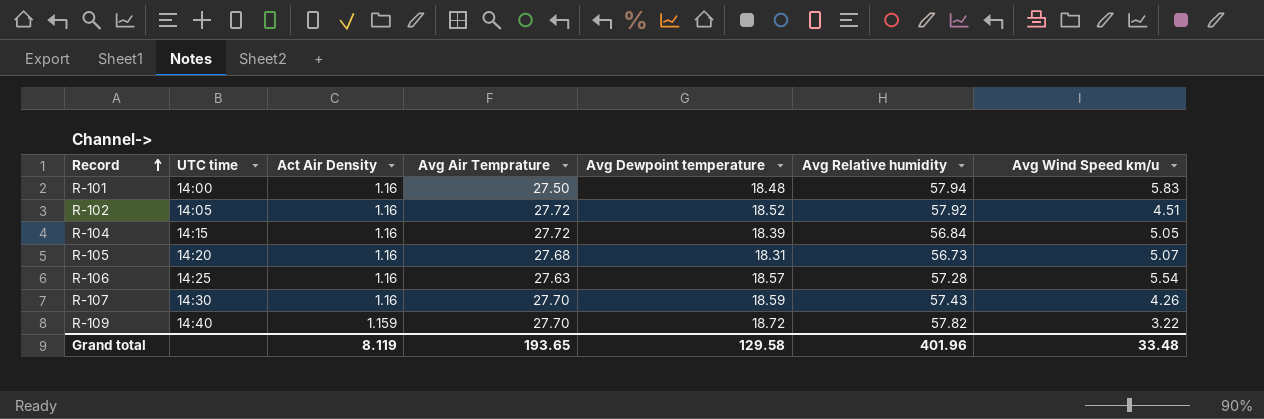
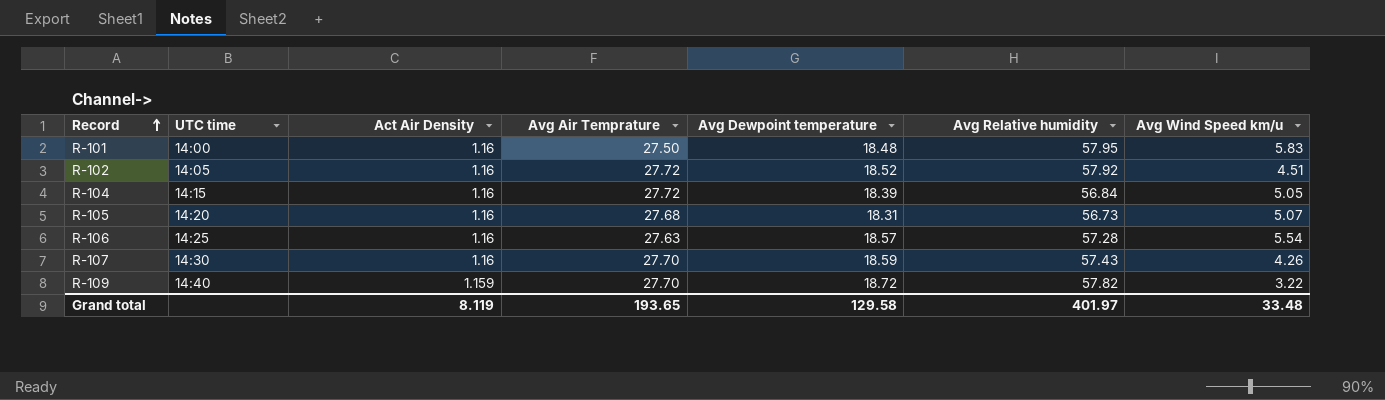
R-101 | Avg Relative humidity: 57.94 -> 57.95
Grand total | Avg Relative humidity: 401.96 -> 401.97

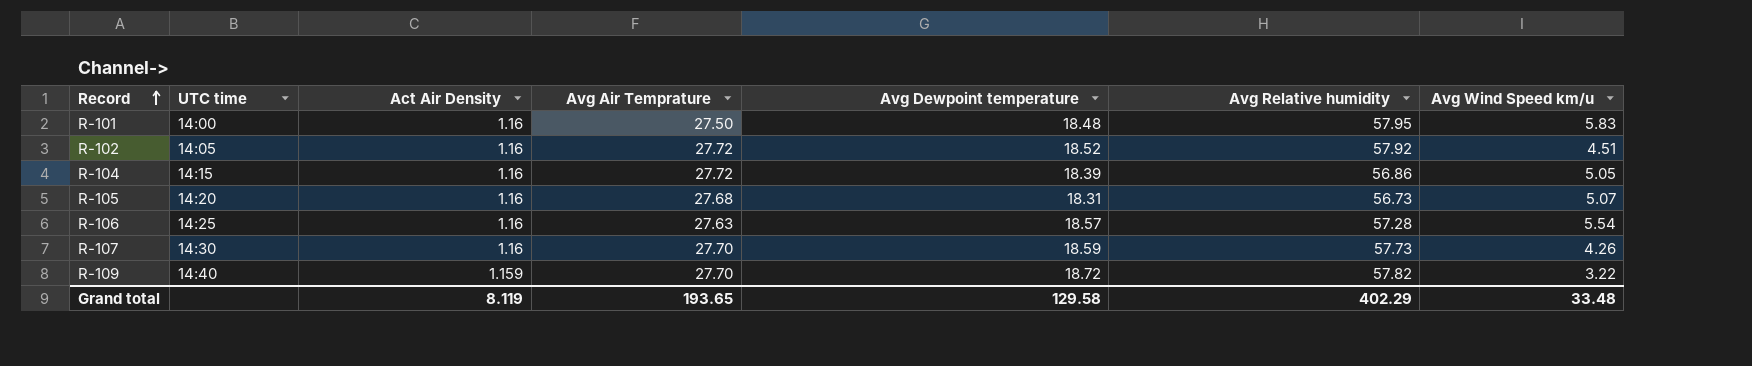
R-104 | Avg Relative humidity: 56.84 -> 56.86
R-107 | Avg Relative humidity: 57.43 -> 57.73
Grand total | Avg Relative humidity: 401.97 -> 402.29

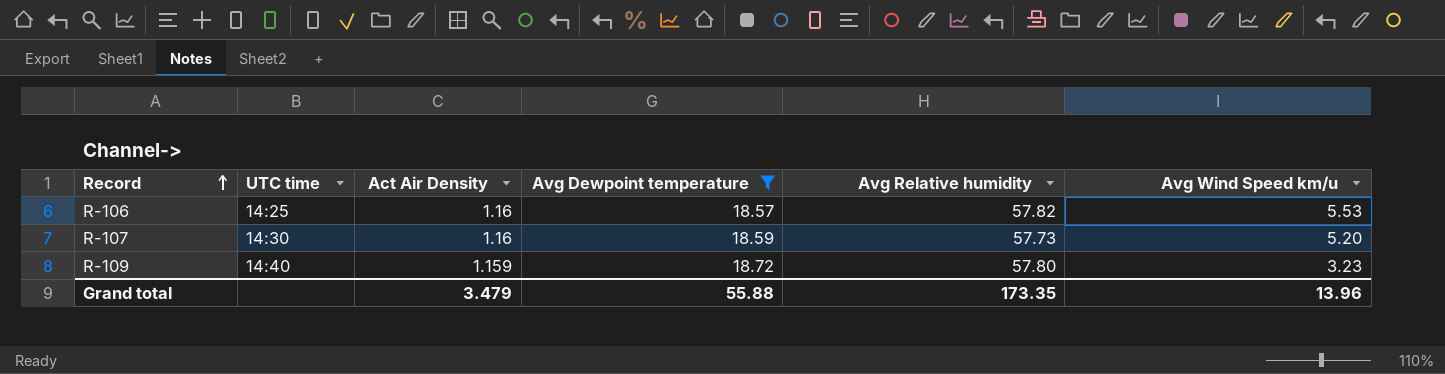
filter: none -> Avg Dewpoint temperature >= 18.57
column Avg Air Temprature | position: 4 -> none
R-106 | Avg Relative humidity: 57.28 -> 57.82
R-106 | Avg Wind Speed km/u: 5.54 -> 5.53
R-107 | Avg Wind Speed km/u: 4.26 -> 5.20
R-109 | Avg Relative humidity: 57.82 -> 57.80
R-109 | Avg Wind Speed km/u: 3.22 -> 3.23
Grand total | Act Air Density: 8.119 -> 3.479
Grand total | Avg Dewpoint temperature: 129.58 -> 55.88
Grand total | Avg Relative humidity: 402.29 -> 173.35
Grand total | Avg Wind Speed km/u: 33.48 -> 13.96

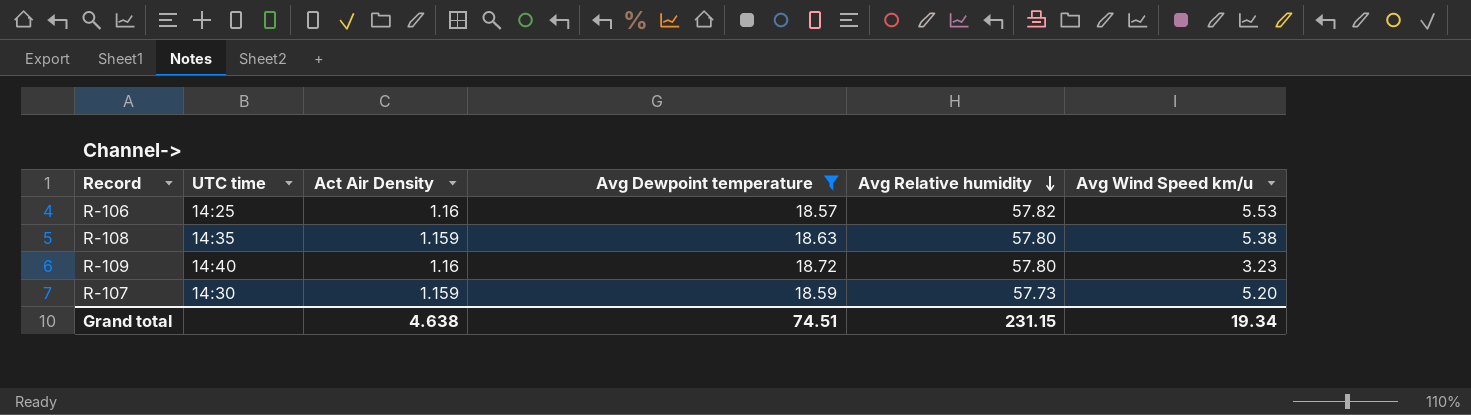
row order: Record ascending -> Avg Relative humidity descending
row R-108: none -> 14:35 | 1.159 | 18.63 | 57.80 | 5.38
R-109 | Act Air Density: 1.159 -> 1.16
R-107 | Act Air Density: 1.16 -> 1.159
Grand total | Act Air Density: 3.479 -> 4.638
Grand total | Avg Dewpoint temperature: 55.88 -> 74.51
Grand total | Avg Relative humidity: 173.35 -> 231.15
Grand total | Avg Wind Speed km/u: 13.96 -> 19.34

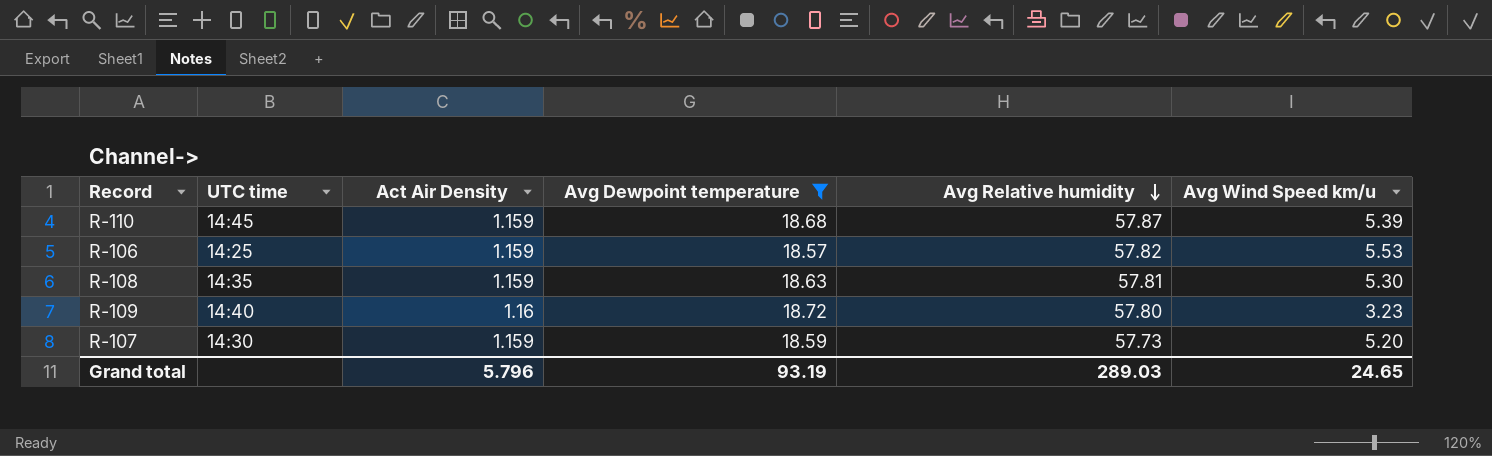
row R-110: none -> 14:45 | 1.159 | 18.68 | 57.87 | 5.39
R-106 | Act Air Density: 1.16 -> 1.159
R-108 | Avg Relative humidity: 57.80 -> 57.81
R-108 | Avg Wind Speed km/u: 5.38 -> 5.30
Grand total | Act Air Density: 4.638 -> 5.796
Grand total | Avg Dewpoint temperature: 74.51 -> 93.19
Grand total | Avg Relative humidity: 231.15 -> 289.03
Grand total | Avg Wind Speed km/u: 19.34 -> 24.65

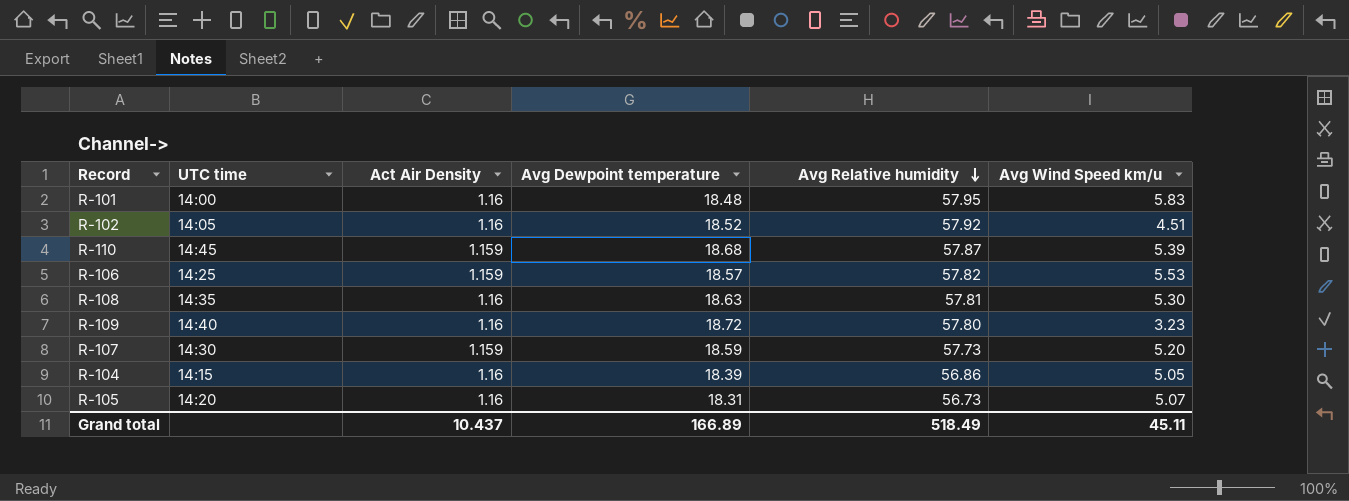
filter: Avg Dewpoint temperature >= 18.57 -> none
R-108 | Act Air Density: 1.159 -> 1.16
Grand total | Act Air Density: 5.796 -> 10.437
Grand total | Avg Dewpoint temperature: 93.19 -> 166.89
Grand total | Avg Relative humidity: 289.03 -> 518.49
Grand total | Avg Wind Speed km/u: 24.65 -> 45.11

